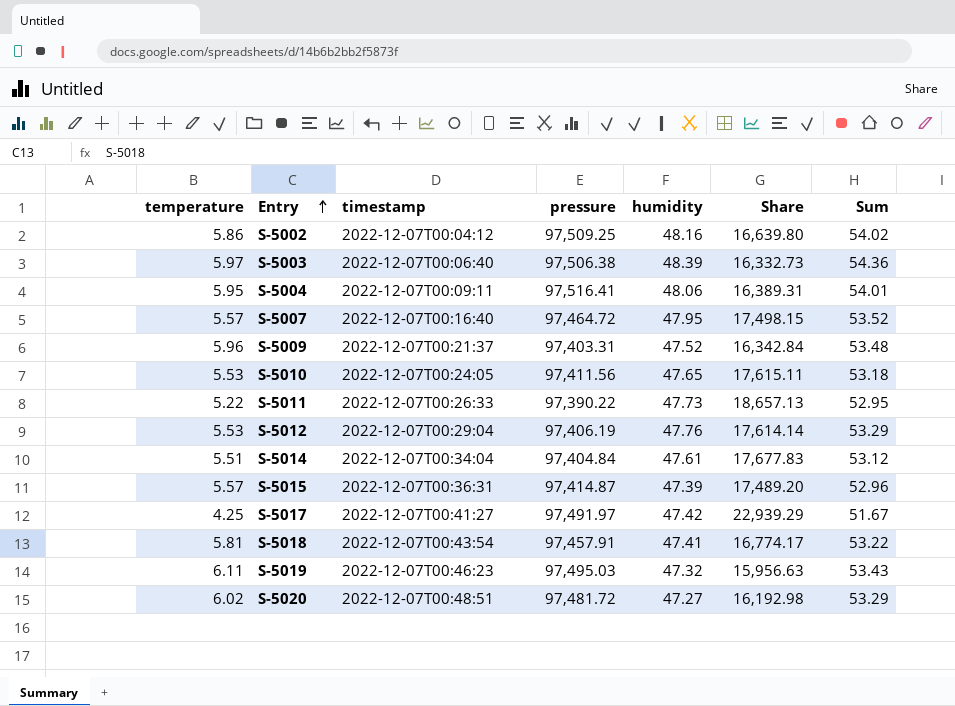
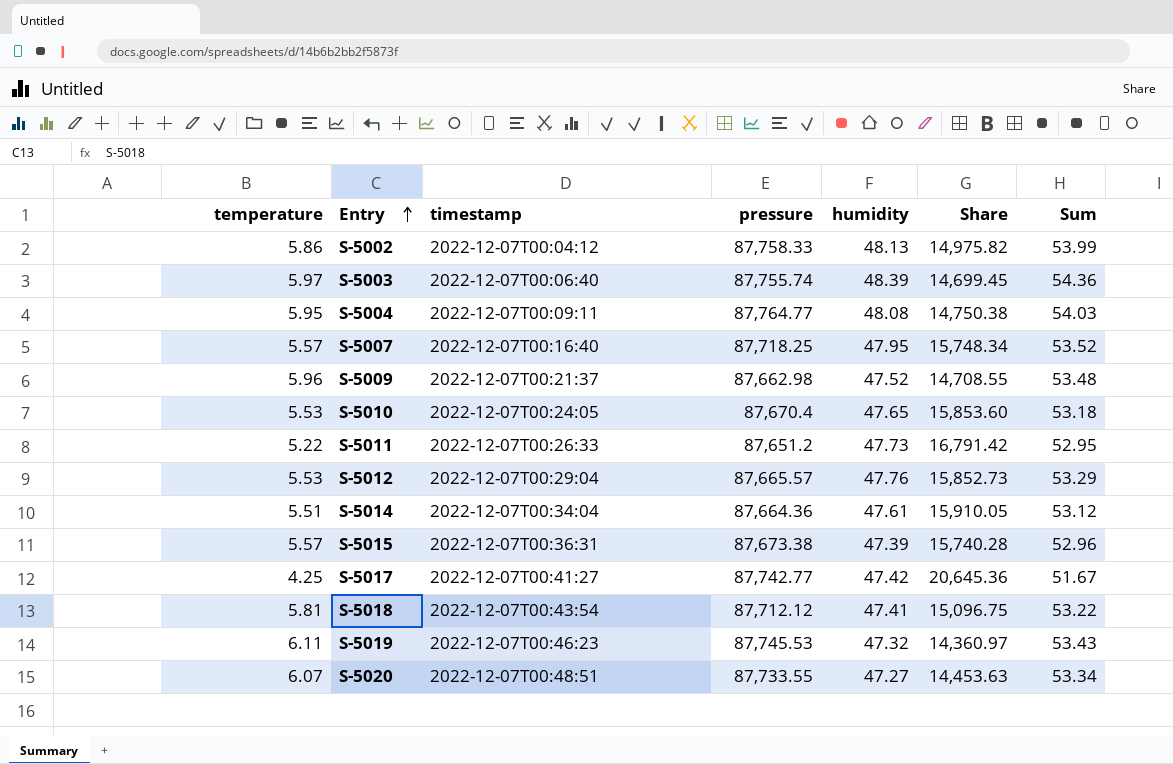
S-5002 | pressure: 97,509.25 -> 87,758.33
S-5002 | humidity: 48.16 -> 48.13
S-5002 | Share: 16,639.80 -> 14,975.82
S-5002 | Sum: 54.02 -> 53.99
S-5003 | pressure: 97,506.38 -> 87,755.74
S-5003 | Share: 16,332.73 -> 14,699.45
S-5004 | pressure: 97,516.41 -> 87,764.77
S-5004 | humidity: 48.06 -> 48.08
S-5004 | Share: 16,389.31 -> 14,750.38
S-5004 | Sum: 54.01 -> 54.03
S-5007 | pressure: 97,464.72 -> 87,718.25
S-5007 | Share: 17,498.15 -> 15,748.34
S-5009 | pressure: 97,403.31 -> 87,662.98
S-5009 | Share: 16,342.84 -> 14,708.55
S-5010 | pressure: 97,411.56 -> 87,670.4
S-5010 | Share: 17,615.11 -> 15,853.60
S-5011 | pressure: 97,390.22 -> 87,651.2
S-5011 | Share: 18,657.13 -> 16,791.42
S-5012 | pressure: 97,406.19 -> 87,665.57
S-5012 | Share: 17,614.14 -> 15,852.73
S-5014 | pressure: 97,404.84 -> 87,664.36
S-5014 | Share: 17,677.83 -> 15,910.05
S-5015 | pressure: 97,414.87 -> 87,673.38
S-5015 | Share: 17,489.20 -> 15,740.28
S-5017 | pressure: 97,491.97 -> 87,742.77
S-5017 | Share: 22,939.29 -> 20,645.36
S-5018 | pressure: 97,457.91 -> 87,712.12
S-5018 | Share: 16,774.17 -> 15,096.75
S-5019 | pressure: 97,495.03 -> 87,745.53
S-5019 | Share: 15,956.63 -> 14,360.97
S-5020 | temperature: 6.02 -> 6.07
S-5020 | pressure: 97,481.72 -> 87,733.55
S-5020 | Share: 16,192.98 -> 14,453.63
S-5020 | Sum: 53.29 -> 53.34

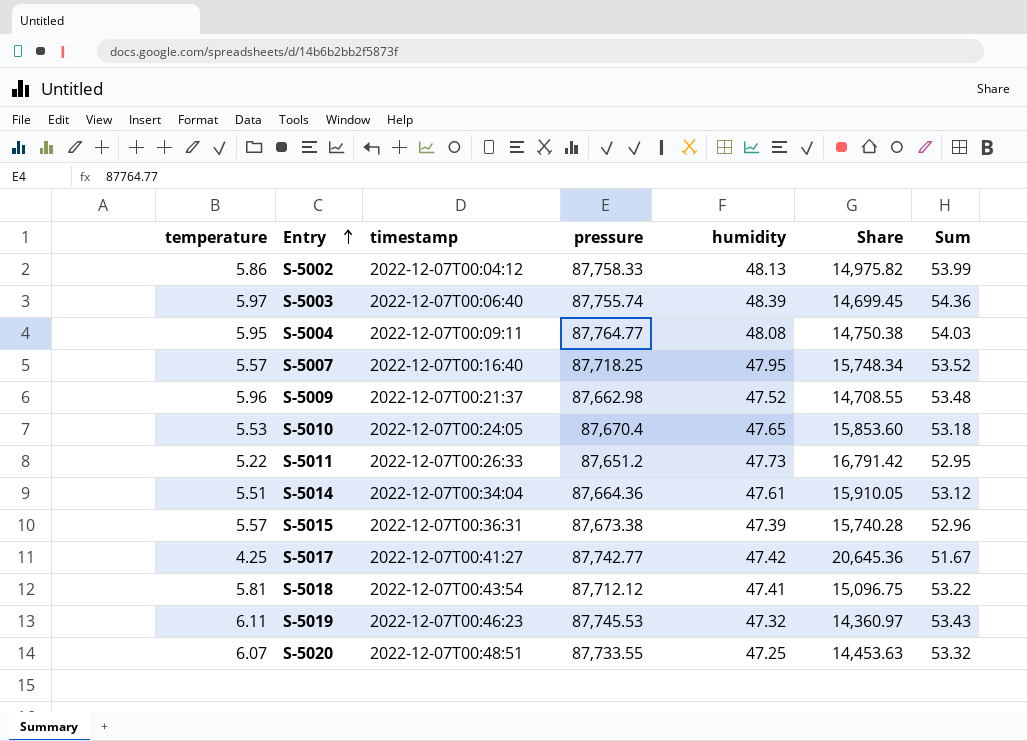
row S-5012: 5.53 | 2022-12-07T00:29:04 | 87,665.57 | 47.76 | 15,852.73 | 53.29 -> none
S-5020 | humidity: 47.27 -> 47.25
S-5020 | Sum: 53.34 -> 53.32

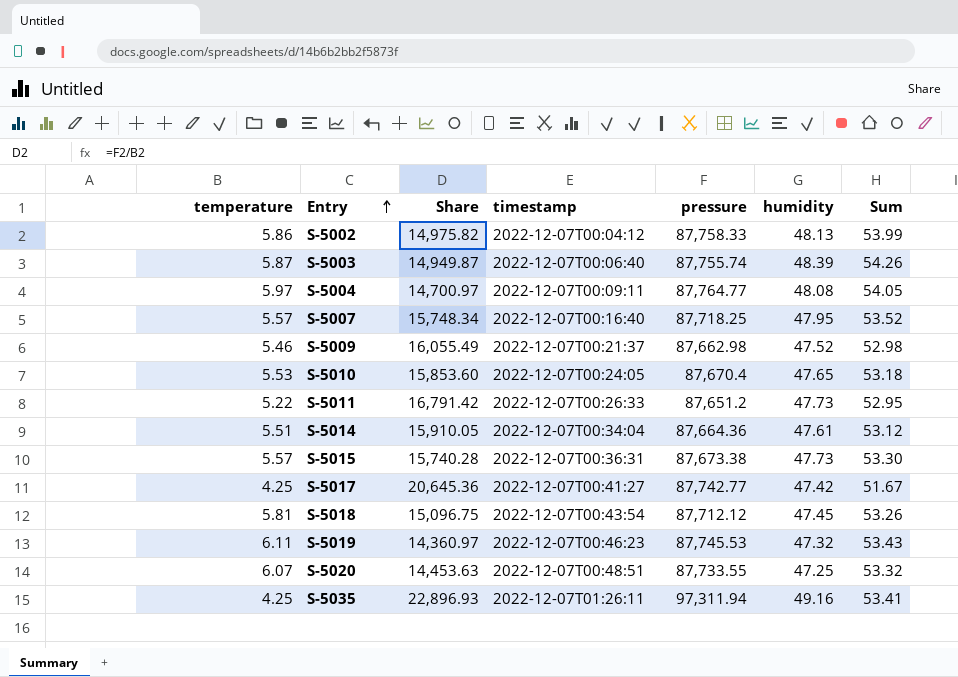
column Share | position: 6 -> 3
S-5003 | temperature: 5.97 -> 5.87
S-5003 | Share: 14,699.45 -> 14,949.87
S-5003 | Sum: 54.36 -> 54.26
S-5004 | temperature: 5.95 -> 5.97
S-5004 | Share: 14,750.38 -> 14,700.97
S-5004 | Sum: 54.03 -> 54.05
S-5009 | temperature: 5.96 -> 5.46
S-5009 | Share: 14,708.55 -> 16,055.49
S-5009 | Sum: 53.48 -> 52.98
S-5015 | humidity: 47.39 -> 47.73
S-5015 | Sum: 52.96 -> 53.30
S-5018 | humidity: 47.41 -> 47.45
S-5018 | Sum: 53.22 -> 53.26
row S-5035: none -> 4.25 | 22,896.93 | 2022-12-07T01:26:11 | 97,311.94 | 49.16 | 53.41

